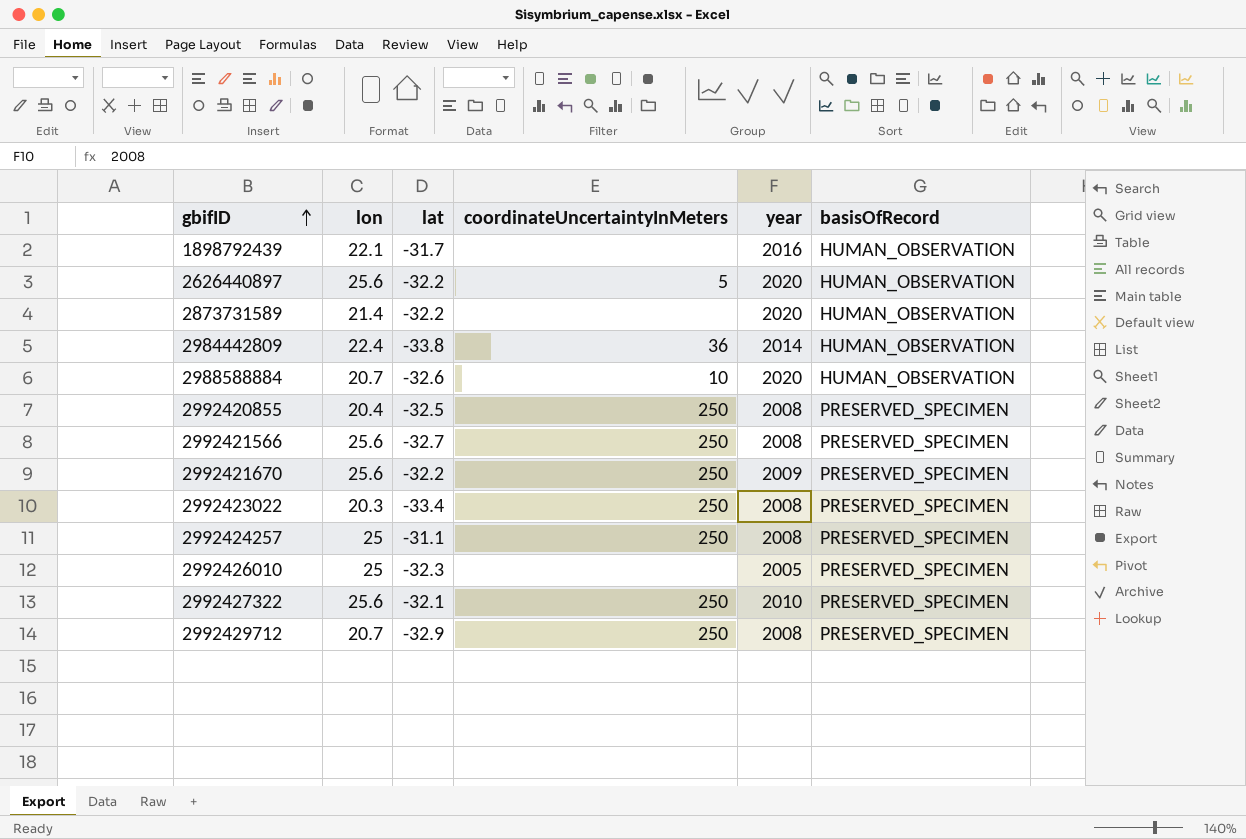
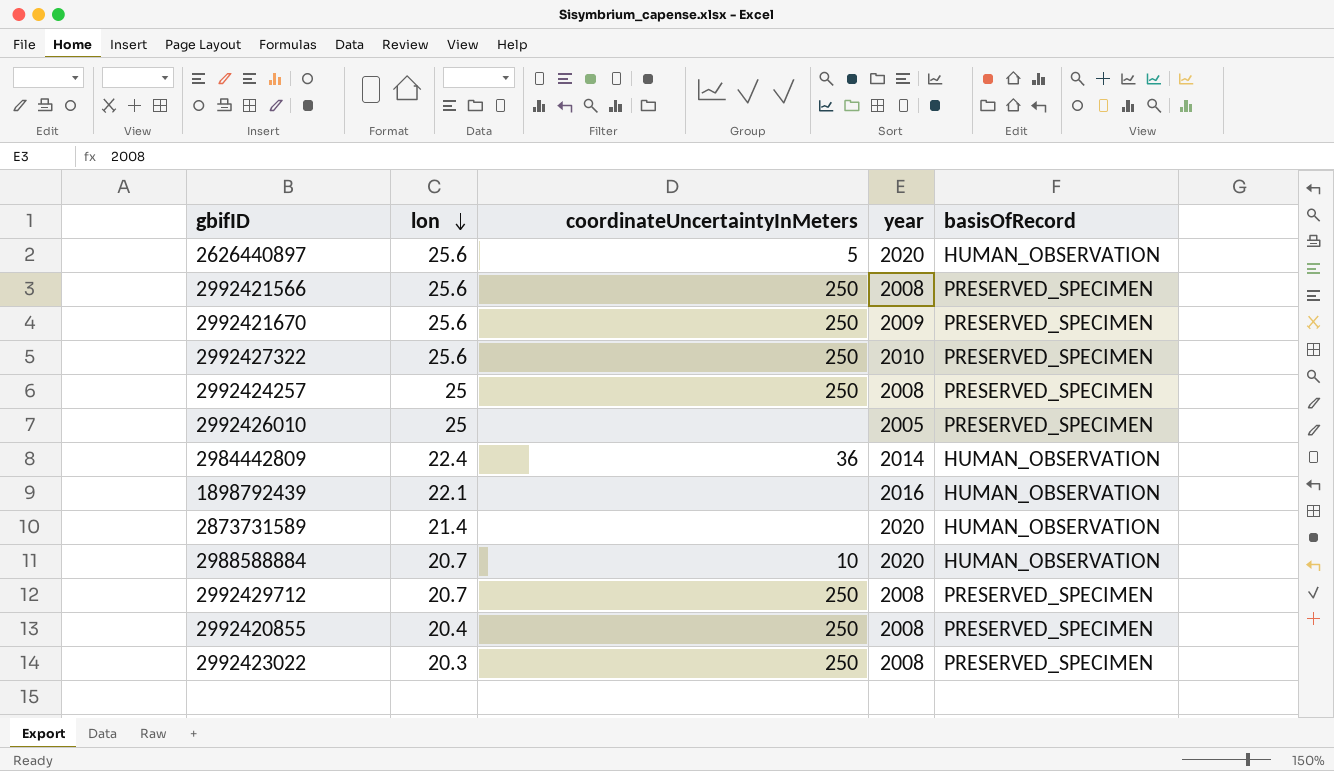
row order: gbifID ascending -> lon descending
column lat | position: 3 -> none

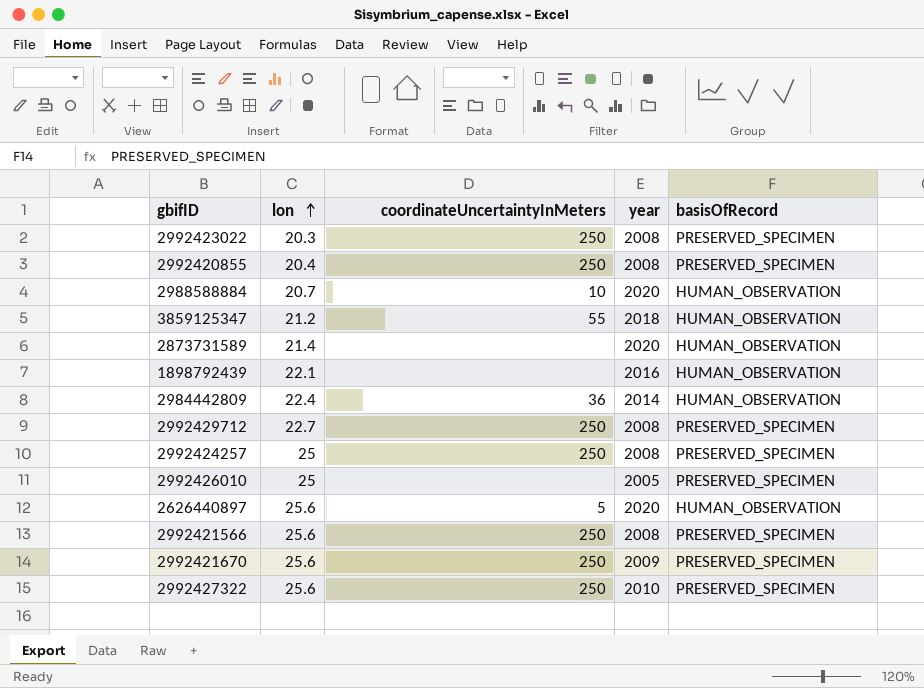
row order: lon descending -> lon ascending
row 3859125347: none -> 21.2 | 55 | 2018 | HUMAN_OBSERVATION
2992429712 | lon: 20.7 -> 22.7

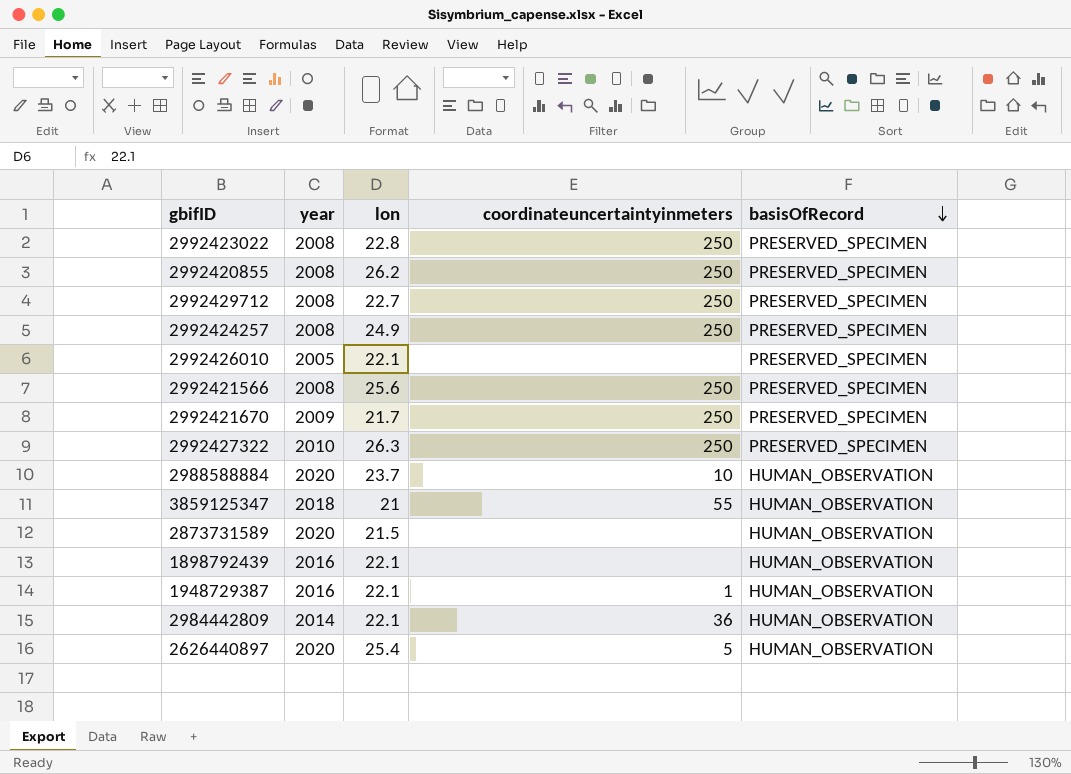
row order: lon ascending -> basisOfRecord descending
column year | position: 4 -> 2
column name: coordinateUncertaintyInMeters -> coordinateuncertaintyinmeters
2992423022 | lon: 20.3 -> 22.8
2992420855 | lon: 20.4 -> 26.2
2992424257 | lon: 25 -> 24.9
2992426010 | lon: 25 -> 22.1
2992421670 | lon: 25.6 -> 21.7
2992427322 | lon: 25.6 -> 26.3
2988588884 | lon: 20.7 -> 23.7
3859125347 | lon: 21.2 -> 21
2873731589 | lon: 21.4 -> 21.5
row 1948729387: none -> 2016 | 22.1 | 1 | HUMAN_OBSERVATION
2984442809 | lon: 22.4 -> 22.1
2626440897 | lon: 25.6 -> 25.4

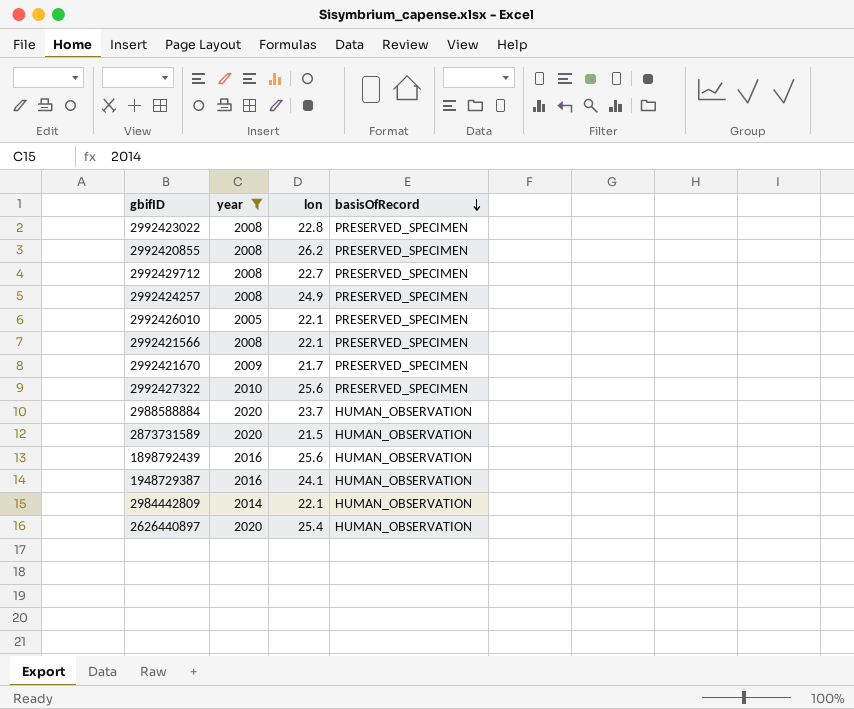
filter: none -> year != 2018
column coordinateuncertaintyinmeters | position: 4 -> none
2992421566 | lon: 25.6 -> 22.1
2992427322 | lon: 26.3 -> 25.6
1898792439 | lon: 22.1 -> 25.6
1948729387 | lon: 22.1 -> 24.1

